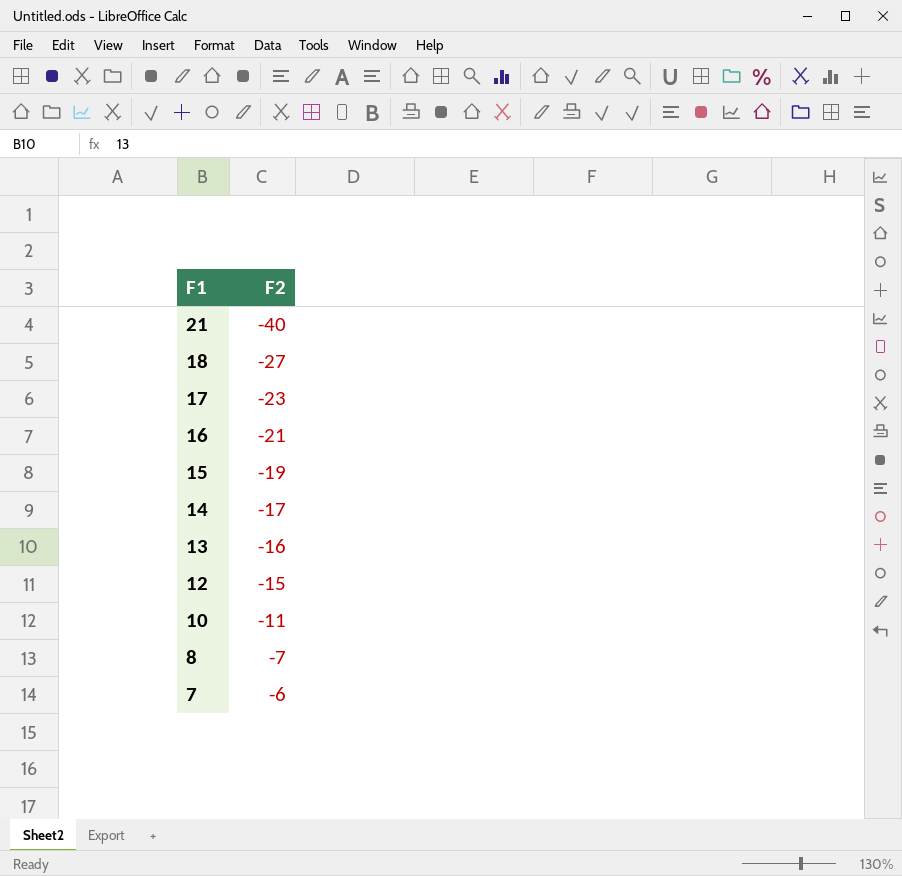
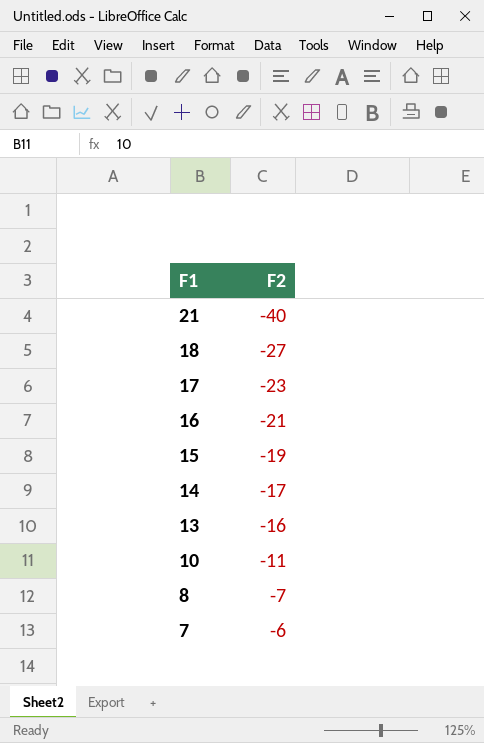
row 12: -15 -> none

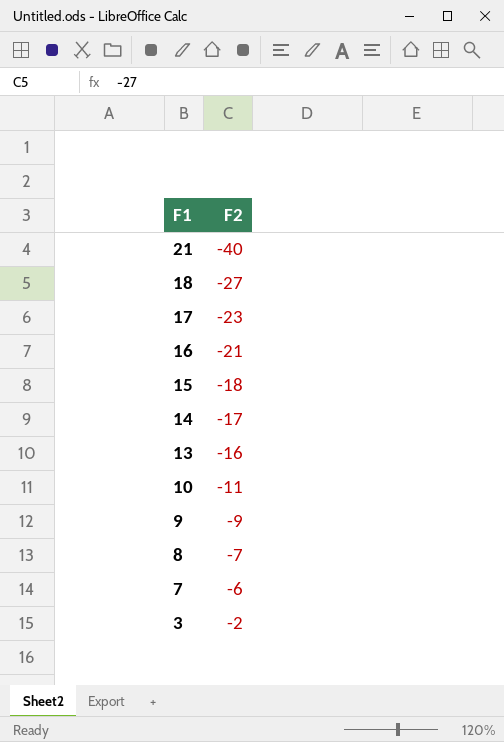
15 | F2: -19 -> -18
row 9: none -> -9
row 3: none -> -2

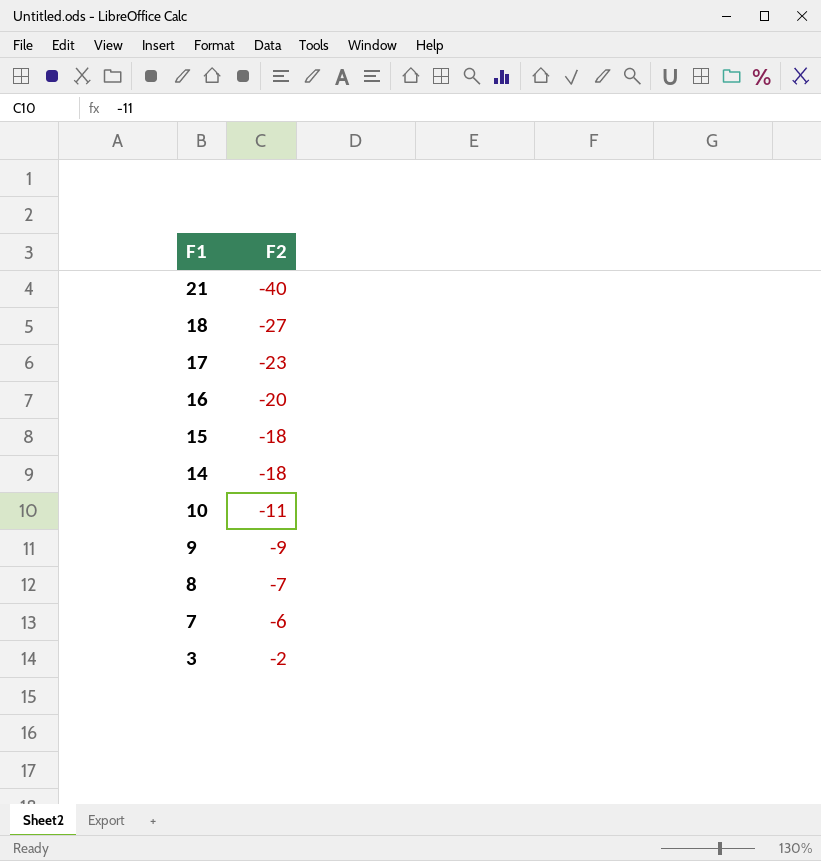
row 13: -16 -> none
16 | F2: -21 -> -20
14 | F2: -17 -> -18

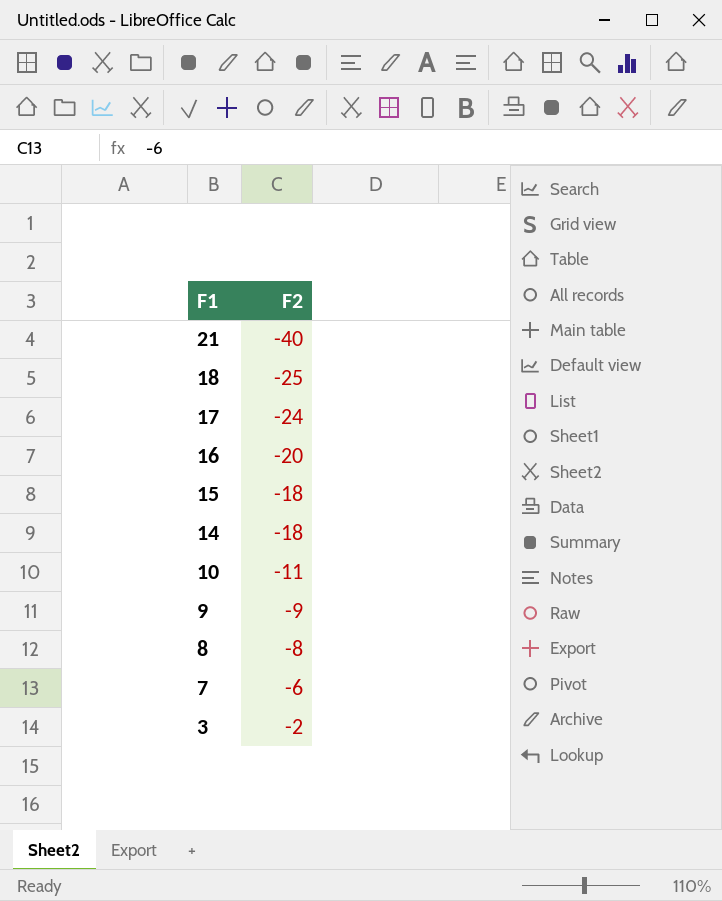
18 | F2: -27 -> -25
17 | F2: -23 -> -24
8 | F2: -7 -> -8

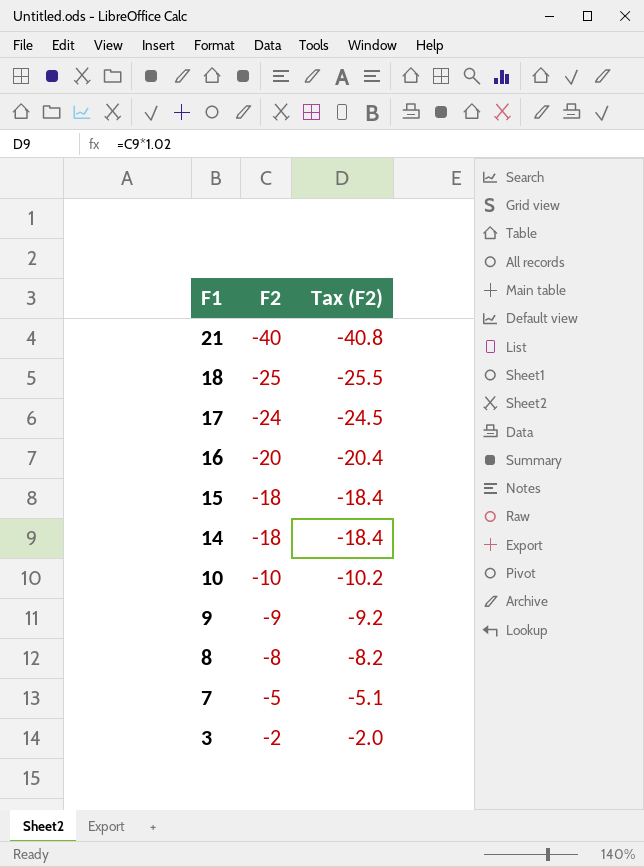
column Tax (F2) | formula: none -> [F2] * 1.02
10 | F2: -11 -> -10
7 | F2: -6 -> -5

